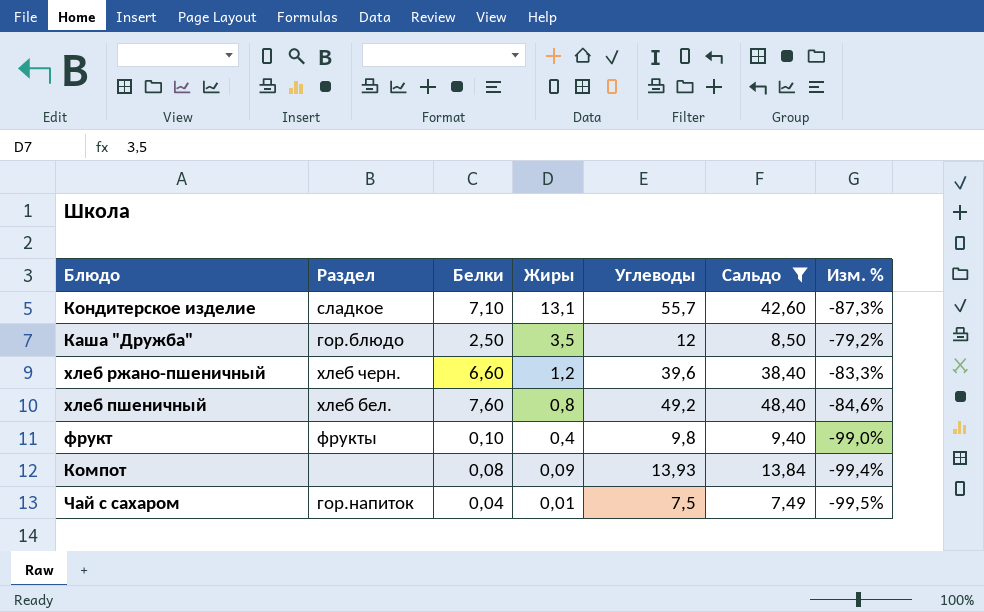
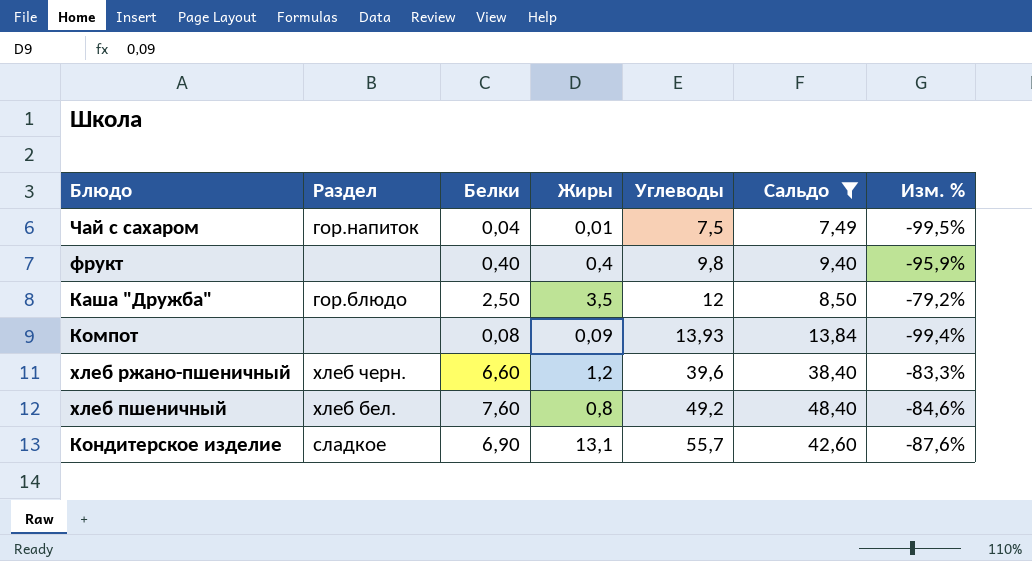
row order: Жиры descending -> Углеводы ascending
фрукт | Раздел: фрукты -> none
фрукт | Белки: 0,10 -> 0,40
фрукт | Изм. %: -99,0% -> -95,9%
Кондитерское изделие | Белки: 7,10 -> 6,90
Кондитерское изделие | Изм. %: -87,3% -> -87,6%

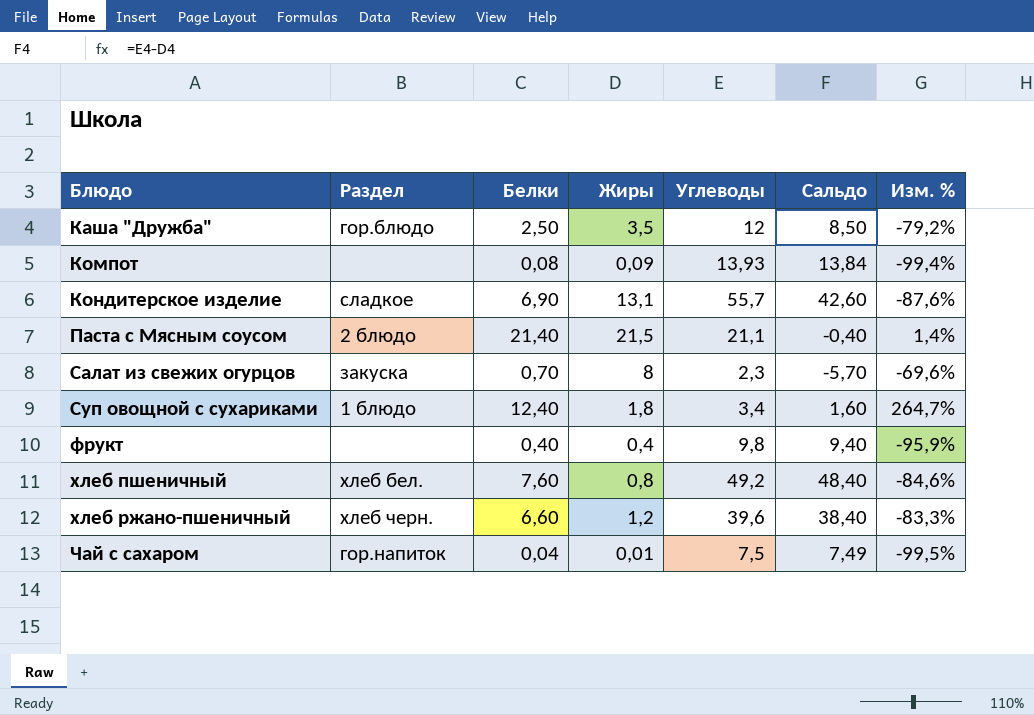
filter: Сальдо >= 7,49 -> none
row order: Углеводы ascending -> Блюдо ascending

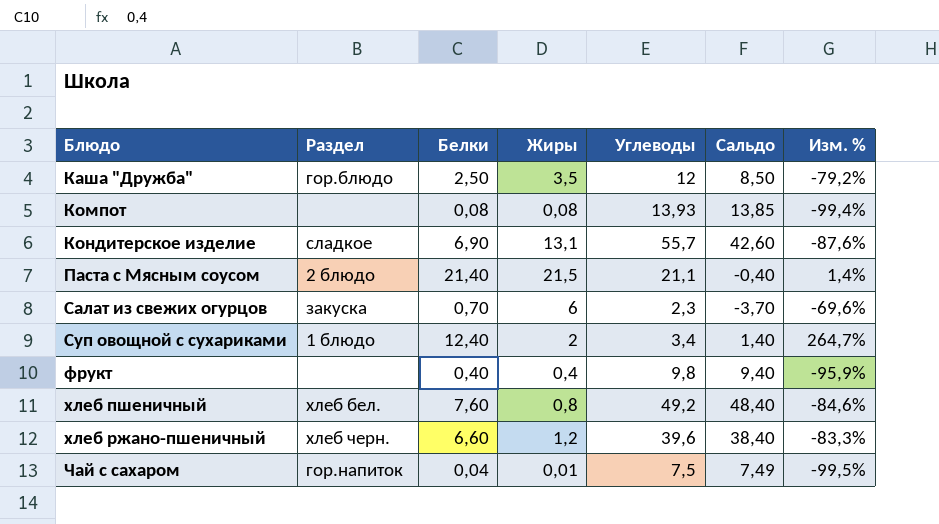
Компот | Жиры: 0,09 -> 0,08
Компот | Сальдо: 13,84 -> 13,85
Салат из свежих огурцов | Жиры: 8 -> 6
Салат из свежих огурцов | Сальдо: -5,70 -> -3,70
Суп овощной с сухариками | Жиры: 1,8 -> 2
Суп овощной с сухариками | Сальдо: 1,60 -> 1,40

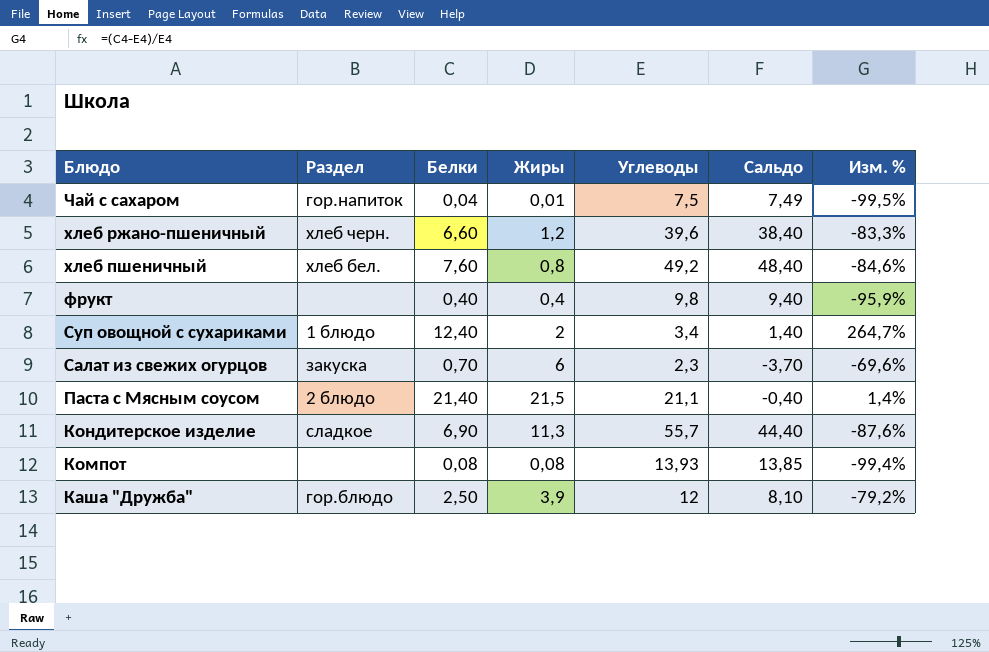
row order: Блюдо ascending -> Блюдо descending
Кондитерское изделие | Жиры: 13,1 -> 11,3
Кондитерское изделие | Сальдо: 42,60 -> 44,40
Каша "Дружба" | Жиры: 3,5 -> 3,9
Каша "Дружба" | Сальдо: 8,50 -> 8,10

